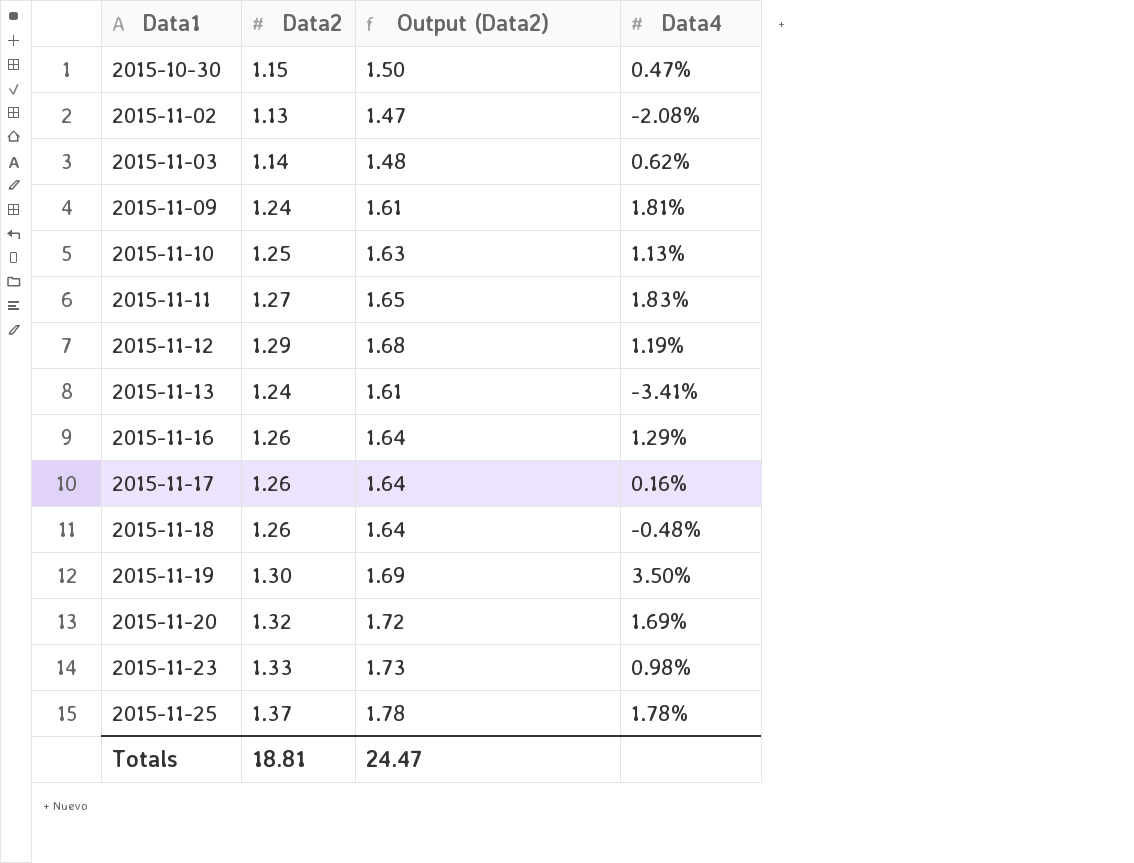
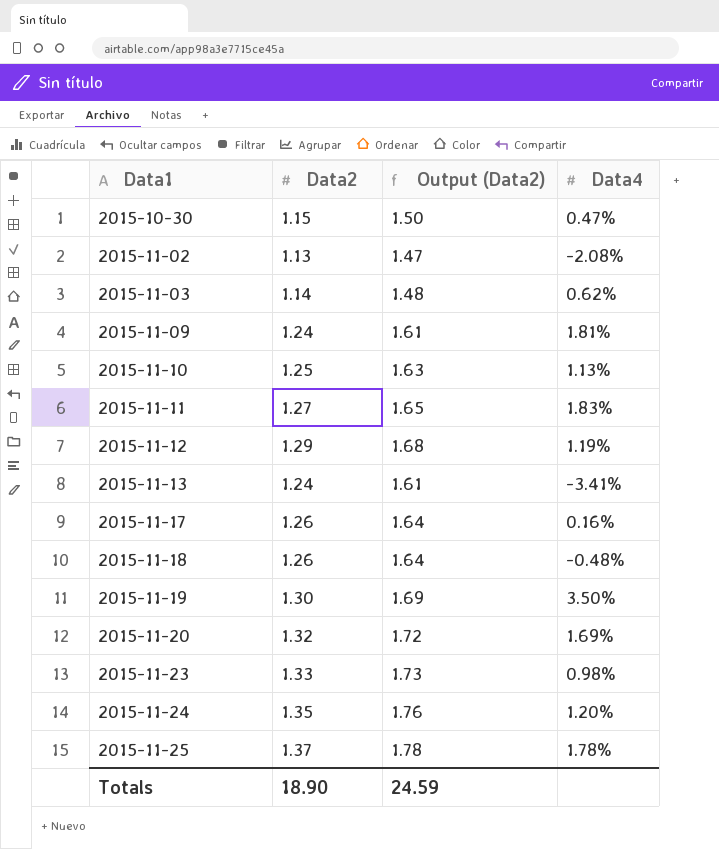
row 2015-11-16: 1.26 | 1.64 | 1.29% -> none
row 2015-11-24: none -> 1.35 | 1.76 | 1.20%
Totals | Data2: 18.81 -> 18.90
Totals | Output (Data2): 24.47 -> 24.59

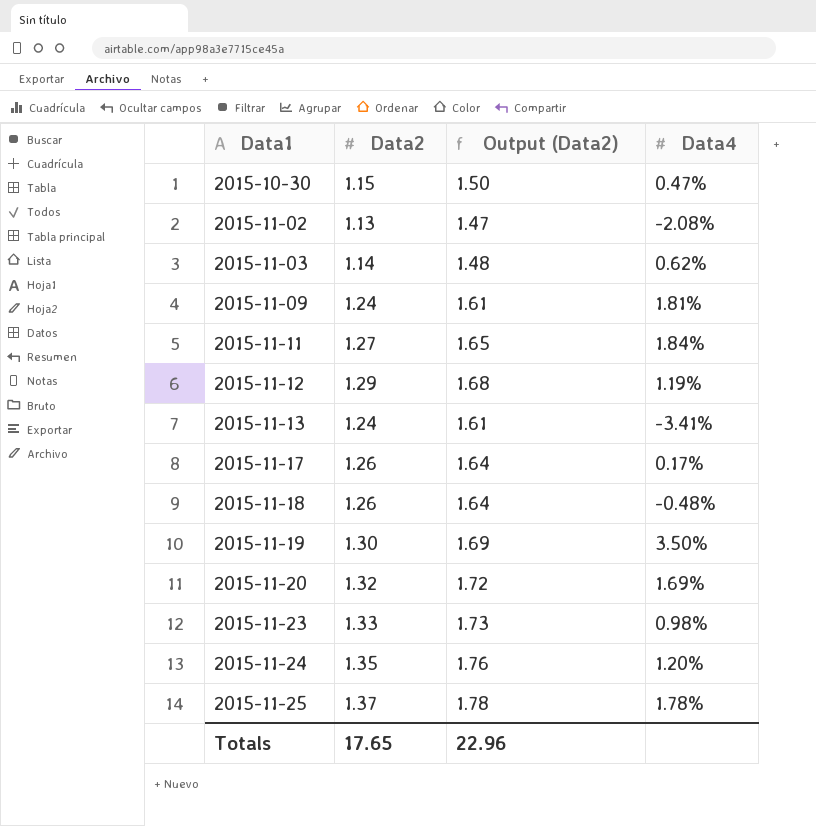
row 2015-11-10: 1.25 | 1.63 | 1.13% -> none
2015-11-11 | Data4: 1.83% -> 1.84%
2015-11-17 | Data4: 0.16% -> 0.17%
Totals | Data2: 18.90 -> 17.65
Totals | Output (Data2): 24.59 -> 22.96

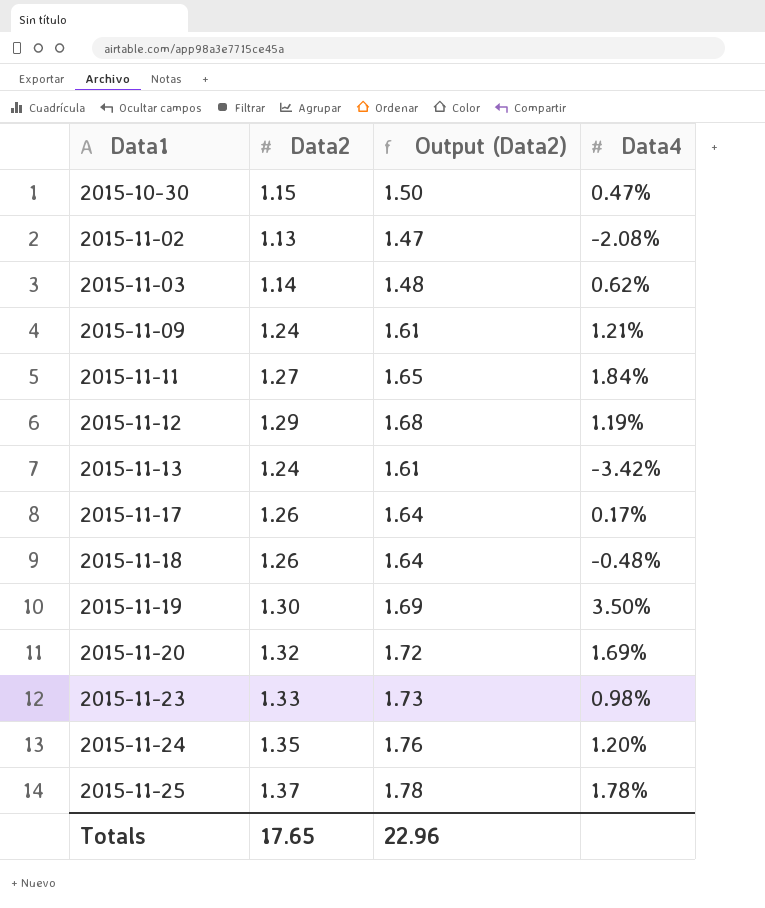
2015-11-09 | Data4: 1.81% -> 1.21%
2015-11-13 | Data4: -3.41% -> -3.42%

